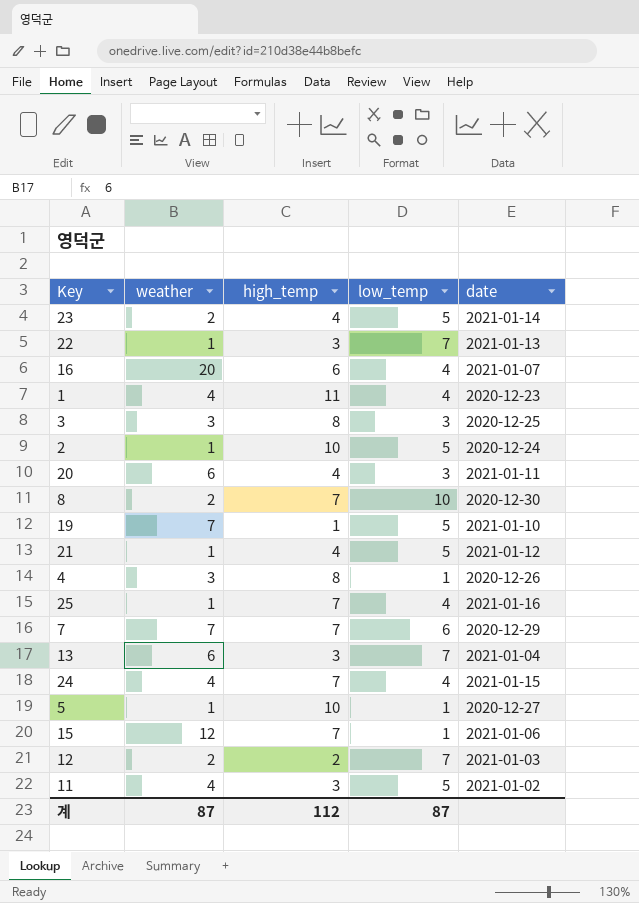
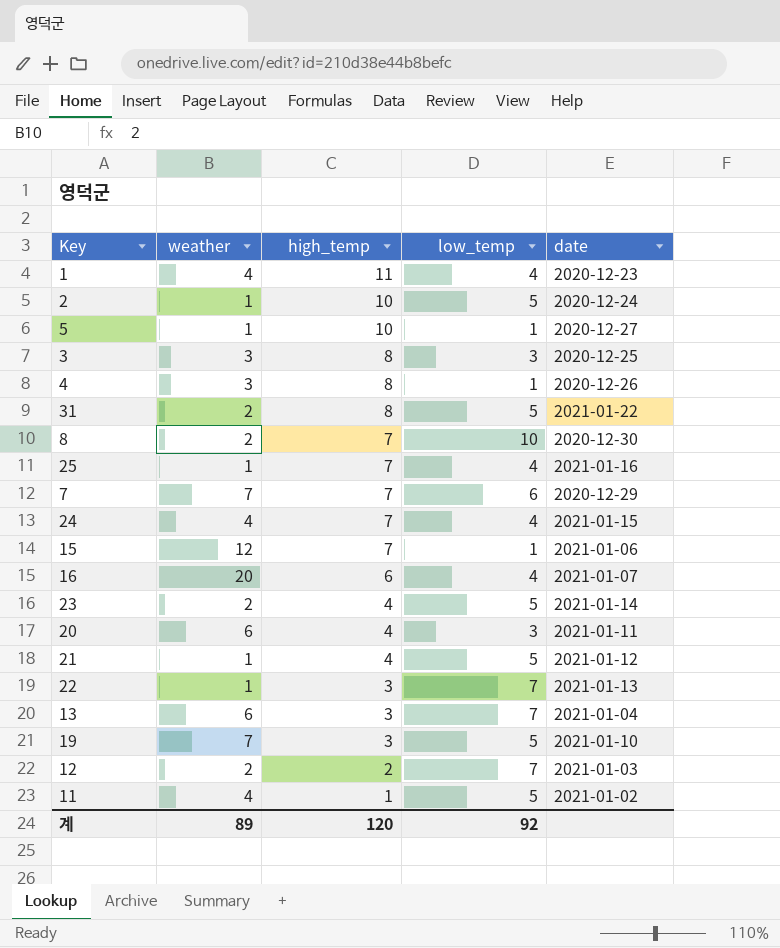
row order: none -> high_temp descending
row 31: none -> 2 | 8 | 5 | 2021-01-22
19 | high_temp: 1 -> 3
11 | high_temp: 3 -> 1
계 | weather: 87 -> 89
계 | high_temp: 112 -> 120
계 | low_temp: 87 -> 92

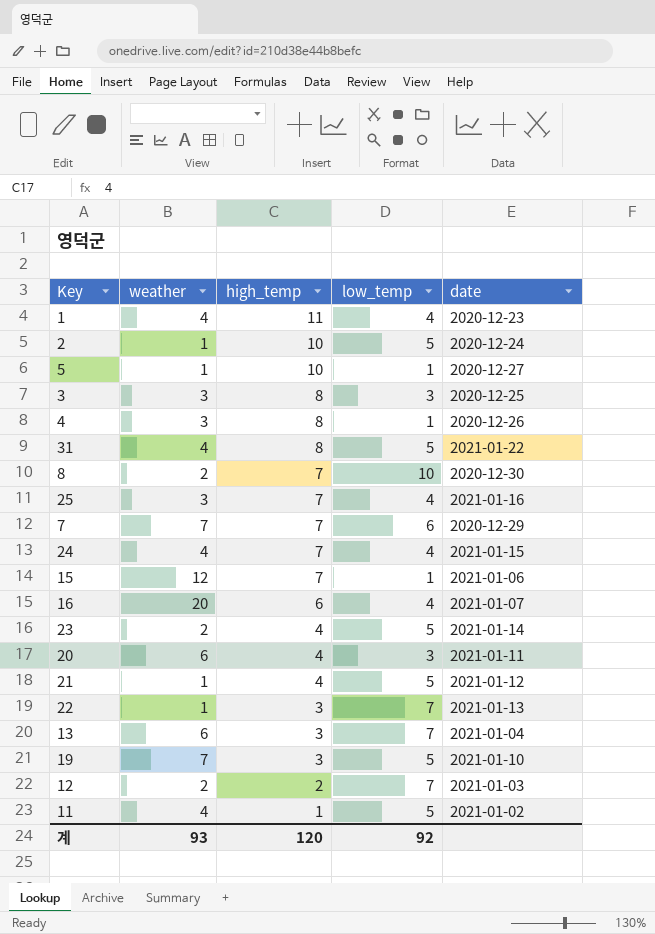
31 | weather: 2 -> 4
25 | weather: 1 -> 3
계 | weather: 89 -> 93

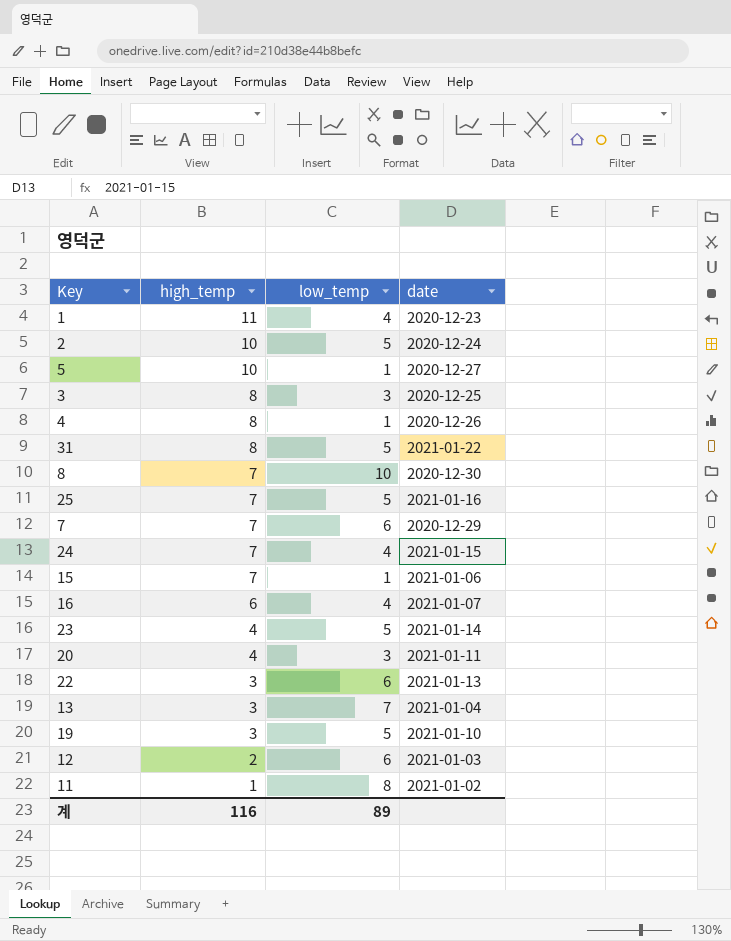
column weather | position: 2 -> none
row 21: 1 | 4 | 5 | 2021-01-12 -> none
25 | low_temp: 4 -> 5
22 | low_temp: 7 -> 6
12 | low_temp: 7 -> 6
11 | low_temp: 5 -> 8
계 | high_temp: 120 -> 116
계 | low_temp: 92 -> 89

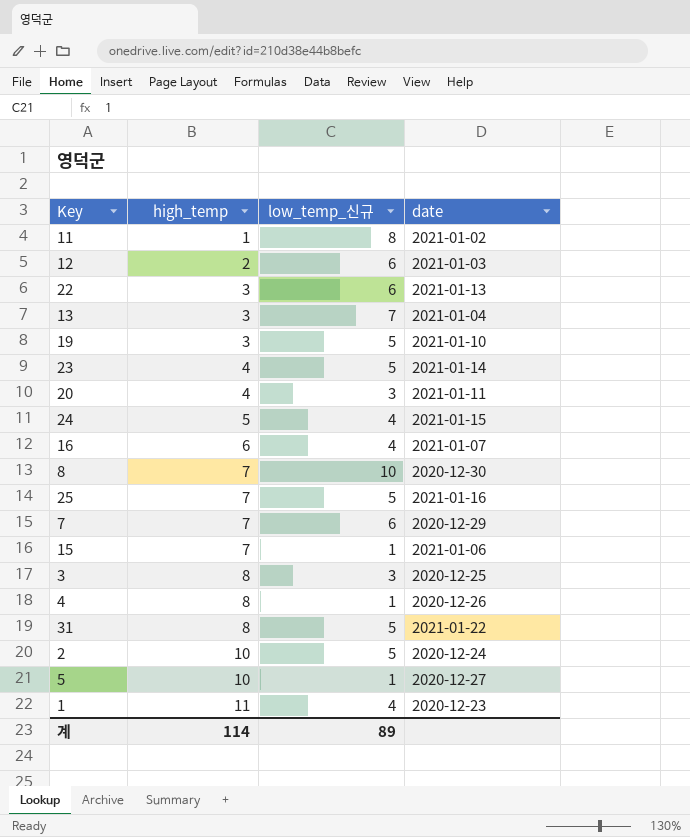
row order: high_temp descending -> high_temp ascending
column name: low_temp -> low_temp_신규
24 | high_temp: 7 -> 5
계 | high_temp: 116 -> 114

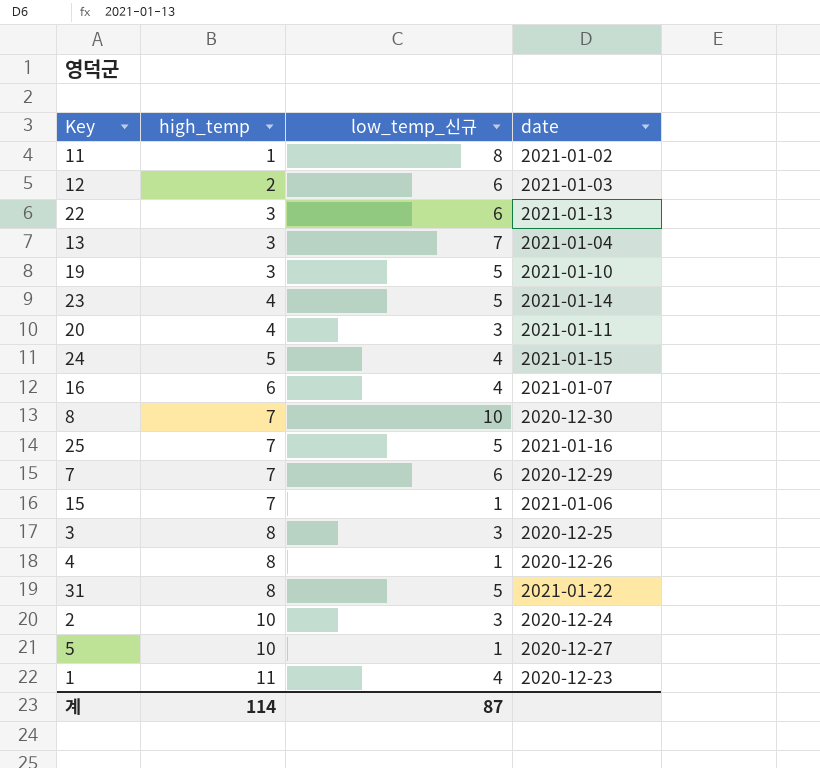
2 | low_temp_신규: 5 -> 3
계 | low_temp_신규: 89 -> 87

